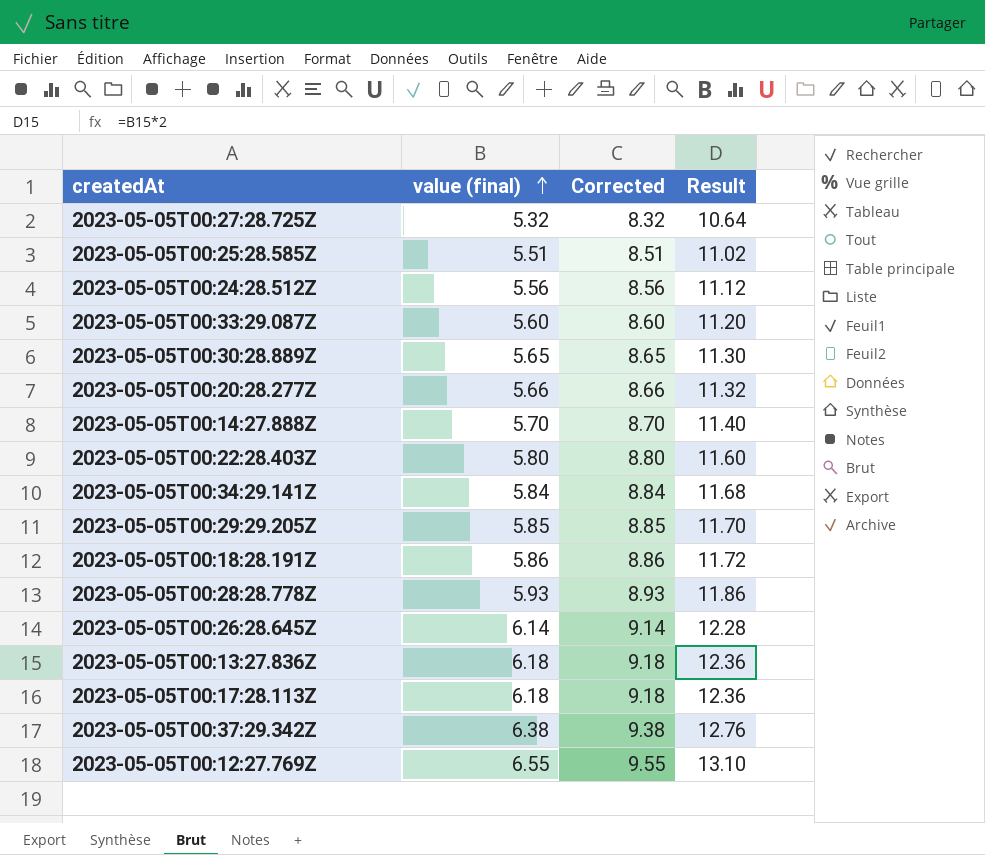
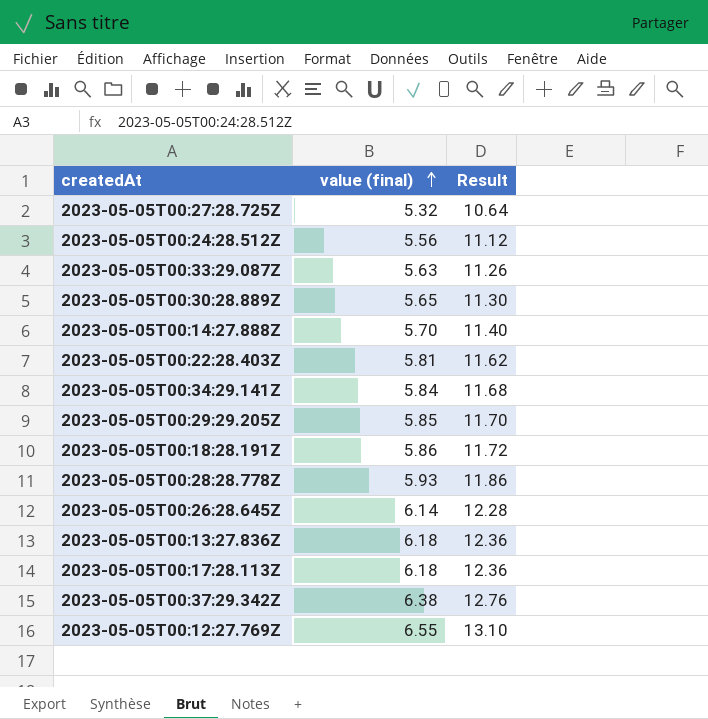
column Corrected | formula: [value (final)] + 3 -> none
row 2023-05-05T00:25:28.585Z: 5.51 | 8.51 | 11.02 -> none
row 2023-05-05T00:20:28.277Z: 5.66 | 8.66 | 11.32 -> none
2023-05-05T00:33:29.087Z | value (final): 5.60 -> 5.63
2023-05-05T00:33:29.087Z | Result: 11.20 -> 11.26
2023-05-05T00:22:28.403Z | value (final): 5.80 -> 5.81
2023-05-05T00:22:28.403Z | Result: 11.60 -> 11.62

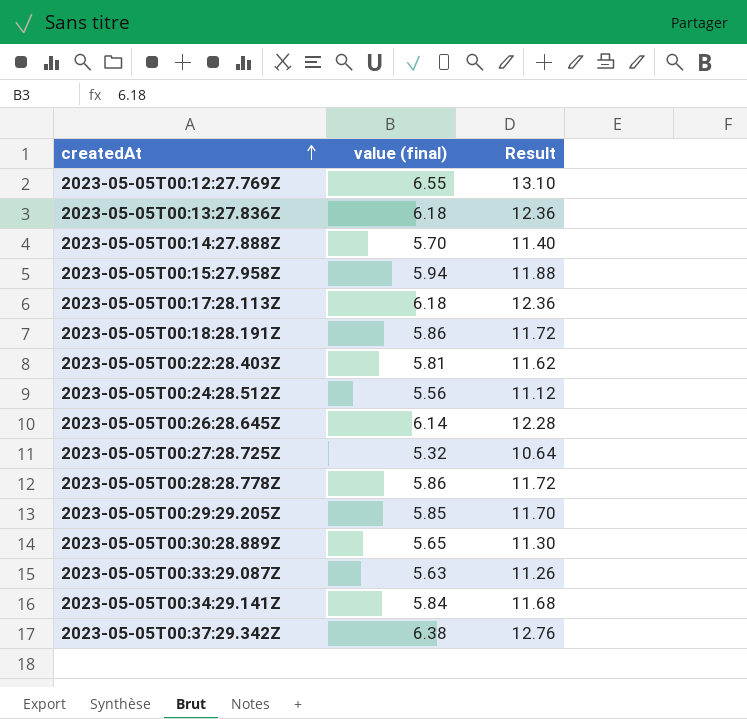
row order: value (final) ascending -> createdAt ascending
row 2023-05-05T00:15:27.958Z: none -> 5.94 | 11.88
2023-05-05T00:28:28.778Z | value (final): 5.93 -> 5.86
2023-05-05T00:28:28.778Z | Result: 11.86 -> 11.72

